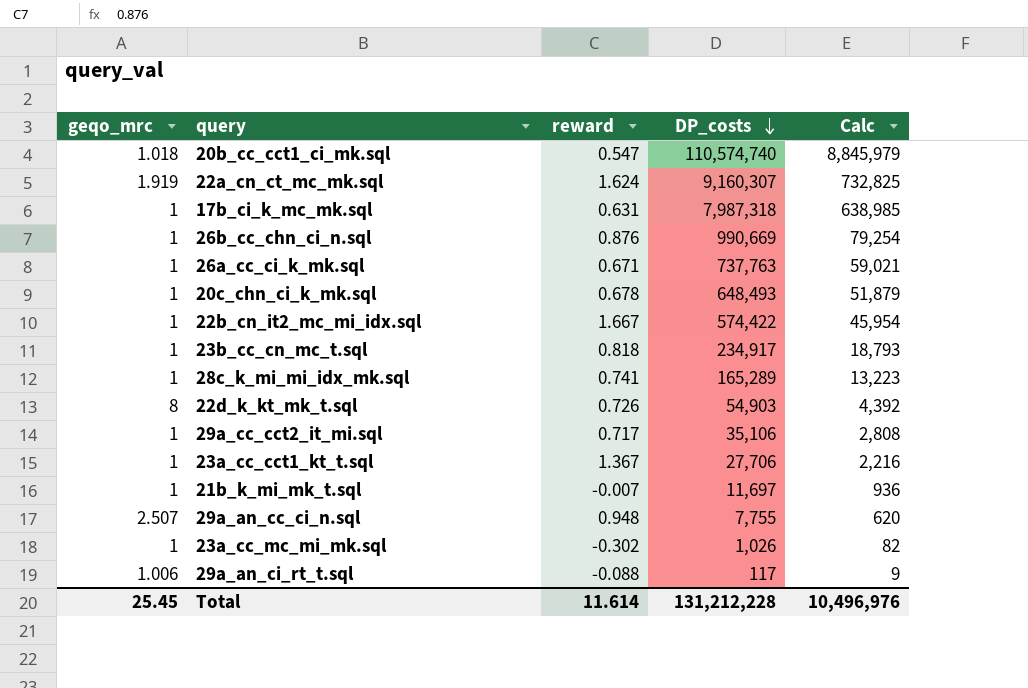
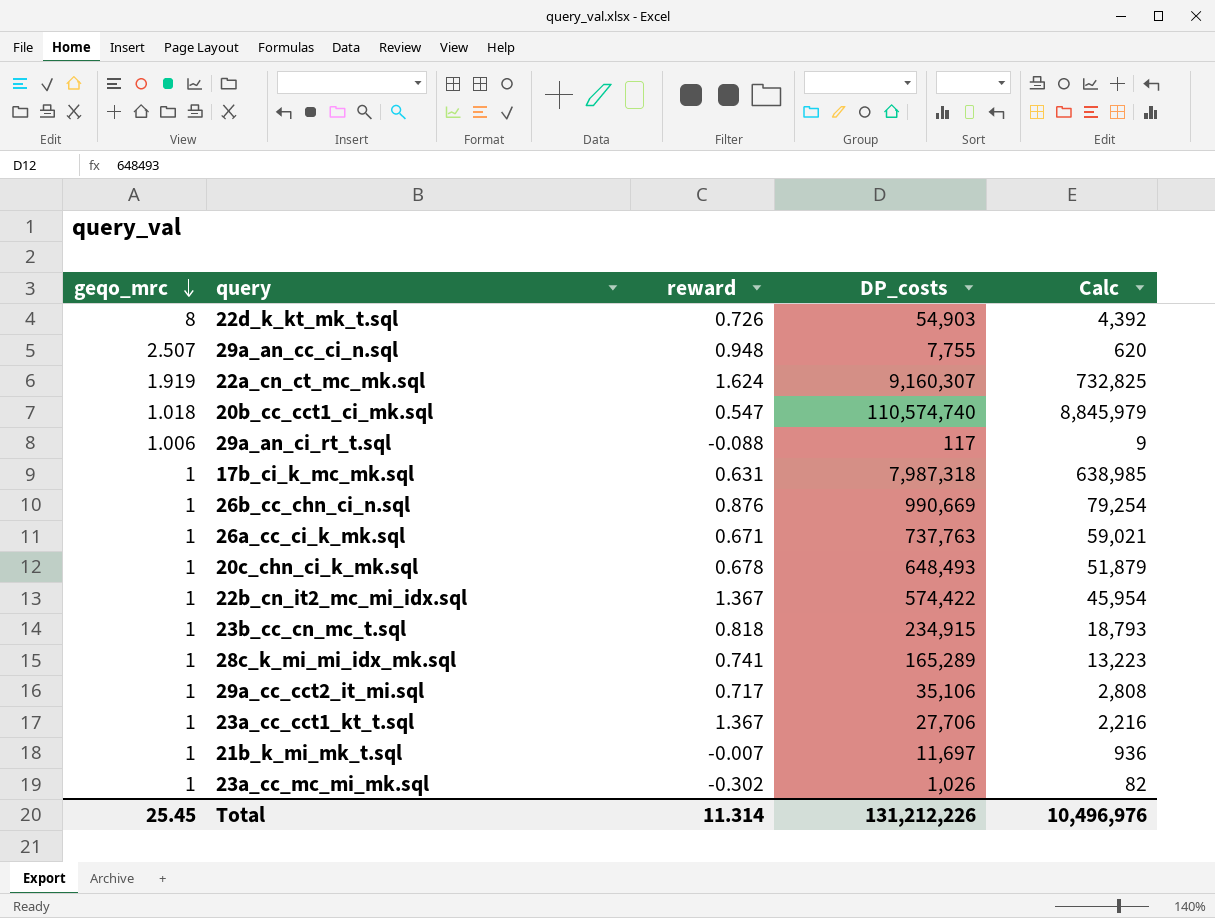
row order: DP_costs descending -> geqo_mrc descending
22b_cn_it2_mc_mi_idx.sql | reward: 1.667 -> 1.367
23b_cc_cn_mc_t.sql | DP_costs: 234,917 -> 234,915
Total | reward: 11.614 -> 11.314
Total | DP_costs: 131,212,228 -> 131,212,226

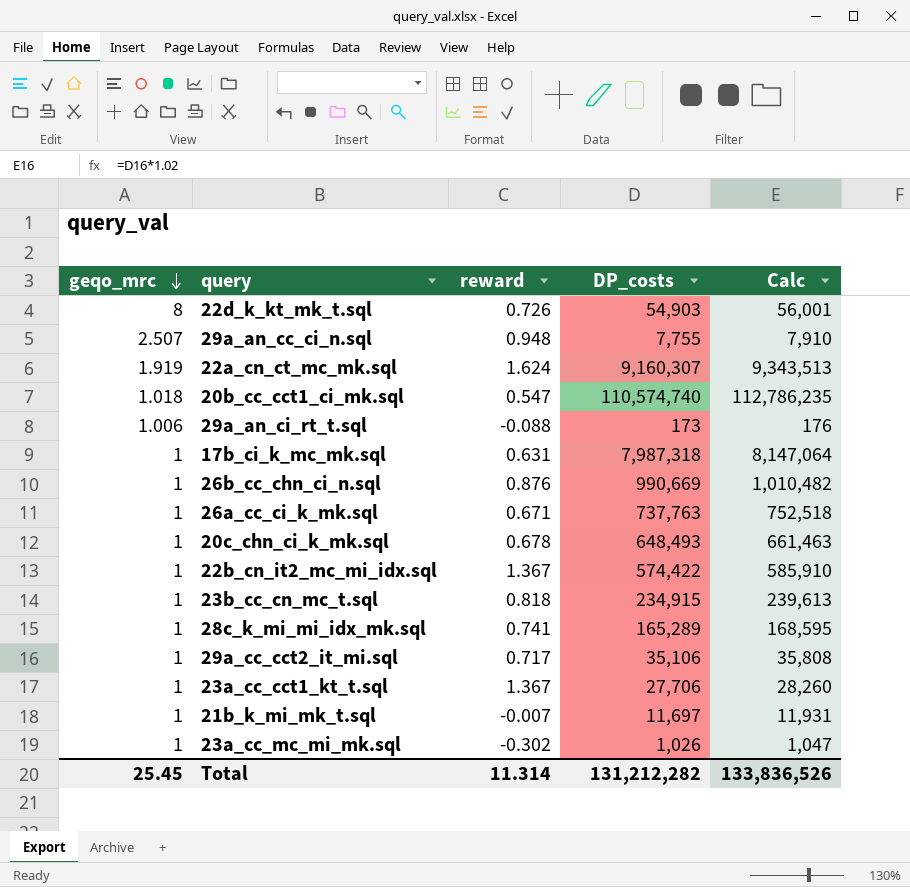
column Calc | formula: [DP_costs] * 0.08 -> [DP_costs] * 1.02
29a_an_ci_rt_t.sql | DP_costs: 117 -> 173
Total | DP_costs: 131,212,226 -> 131,212,282
Total | Calc: 10,496,976 -> 133,836,526

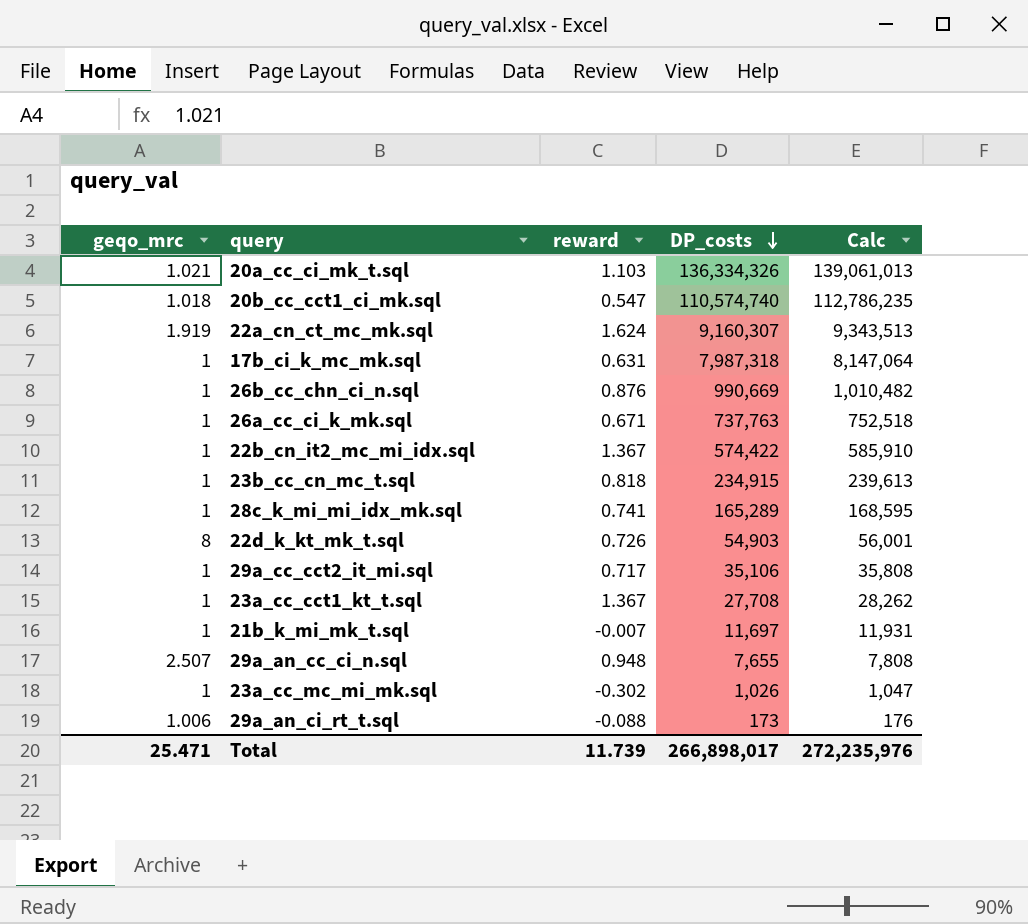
row order: geqo_mrc descending -> DP_costs descending
row 20c_chn_ci_k_mk.sql: 1 | 0.678 | 648,493 | 661,463 -> none
row 20a_cc_ci_mk_t.sql: none -> 1.021 | 1.103 | 136,334,326 | 139,061,013
23a_cc_cct1_kt_t.sql | DP_costs: 27,706 -> 27,708
23a_cc_cct1_kt_t.sql | Calc: 28,260 -> 28,262
29a_an_cc_ci_n.sql | DP_costs: 7,755 -> 7,655
29a_an_cc_ci_n.sql | Calc: 7,910 -> 7,808
Total | geqo_mrc: 25.45 -> 25.471
Total | reward: 11.314 -> 11.739
Total | DP_costs: 131,212,282 -> 266,898,017
Total | Calc: 133,836,526 -> 272,235,976

